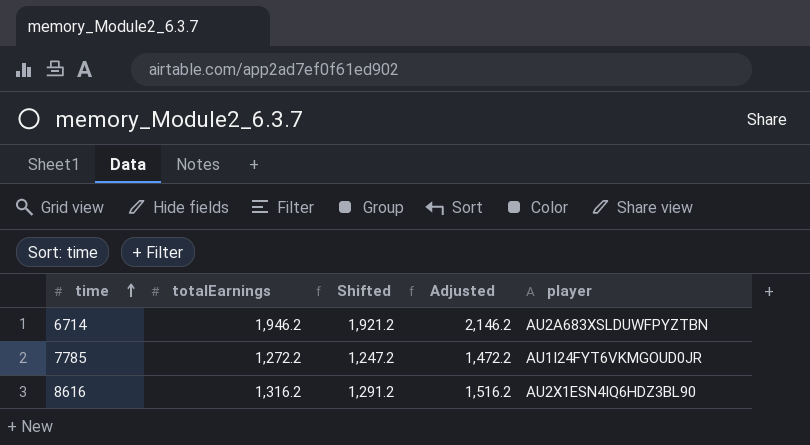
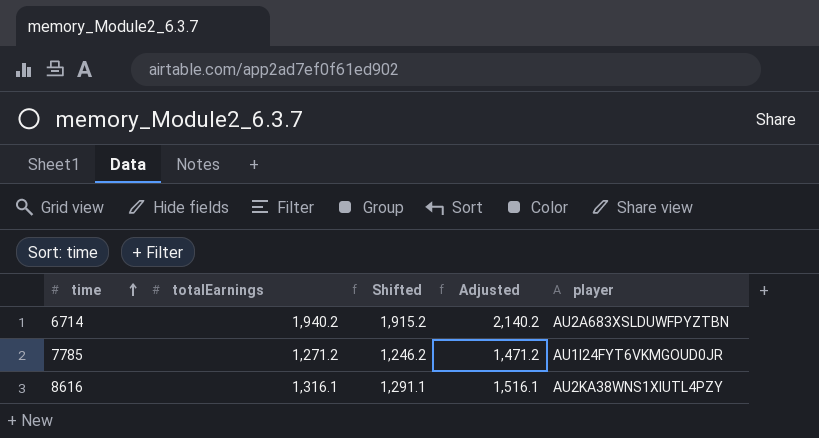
6714 | totalEarnings: 1,946.2 -> 1,940.2
6714 | Shifted: 1,921.2 -> 1,915.2
6714 | Adjusted: 2,146.2 -> 2,140.2
7785 | totalEarnings: 1,272.2 -> 1,271.2
7785 | Shifted: 1,247.2 -> 1,246.2
7785 | Adjusted: 1,472.2 -> 1,471.2
8616 | totalEarnings: 1,316.2 -> 1,316.1
8616 | Shifted: 1,291.2 -> 1,291.1
8616 | Adjusted: 1,516.2 -> 1,516.1
8616 | player: AU2X1ESN4IQ6HDZ3BL90 -> AU2KA38WNS1XIUTL4PZY

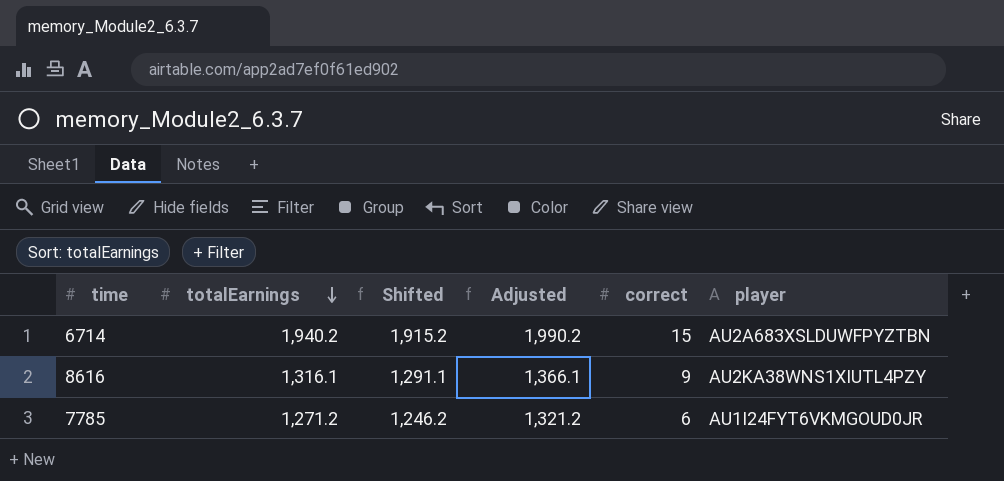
row order: time ascending -> totalEarnings descending
column Adjusted | formula: [totalEarnings] + 200 -> [totalEarnings] + 50
column correct | position: none -> 5

